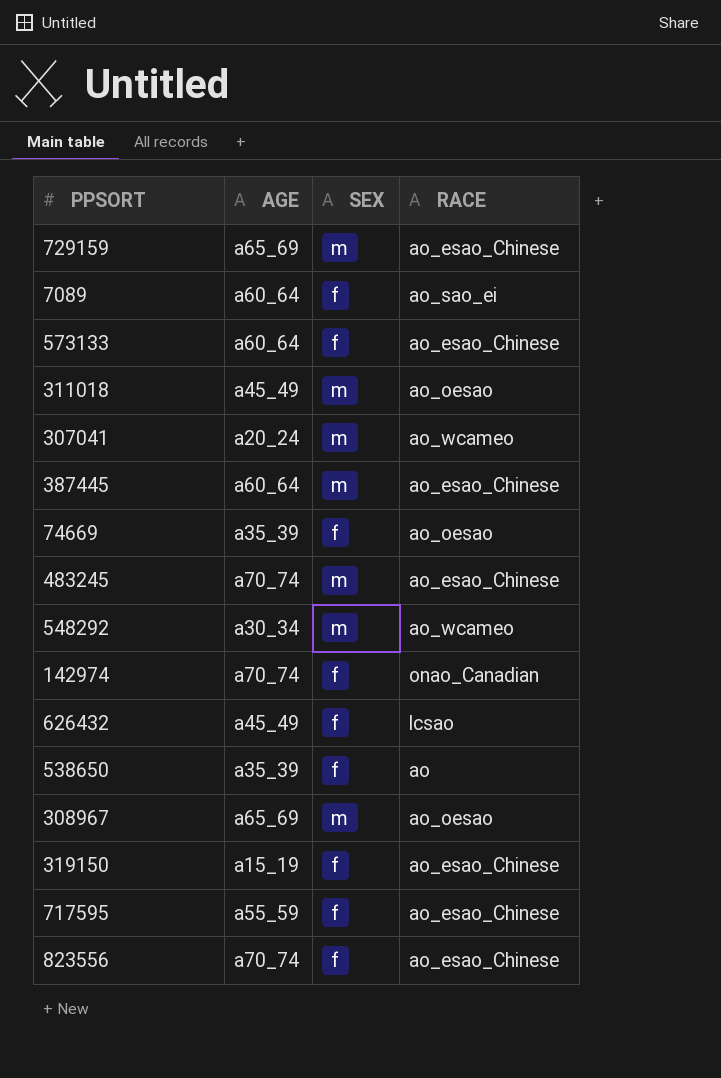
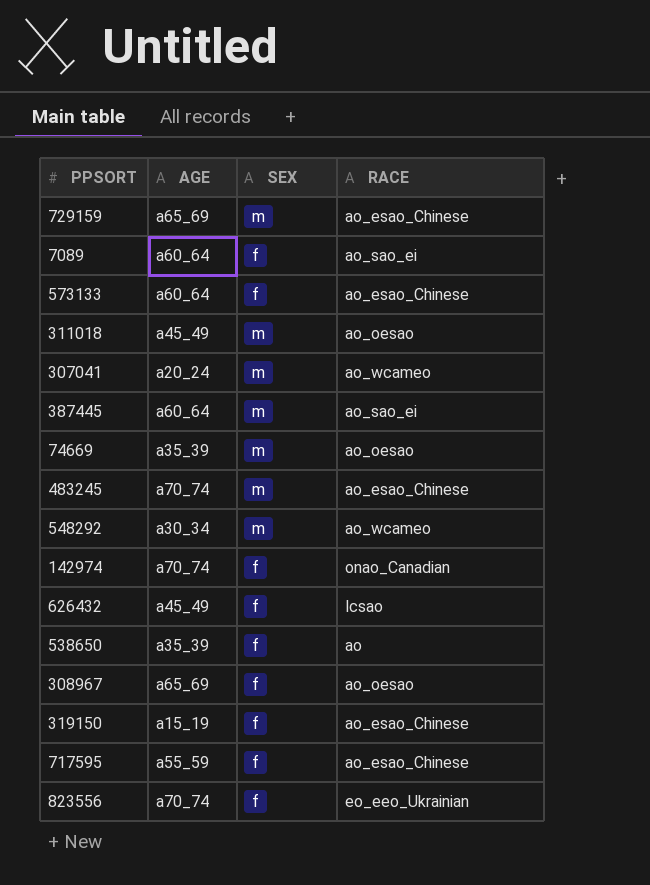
387445 | RACE: ao_esao_Chinese -> ao_sao_ei
74669 | SEX: f -> m
308967 | SEX: m -> f
823556 | RACE: ao_esao_Chinese -> eo_eeo_Ukrainian

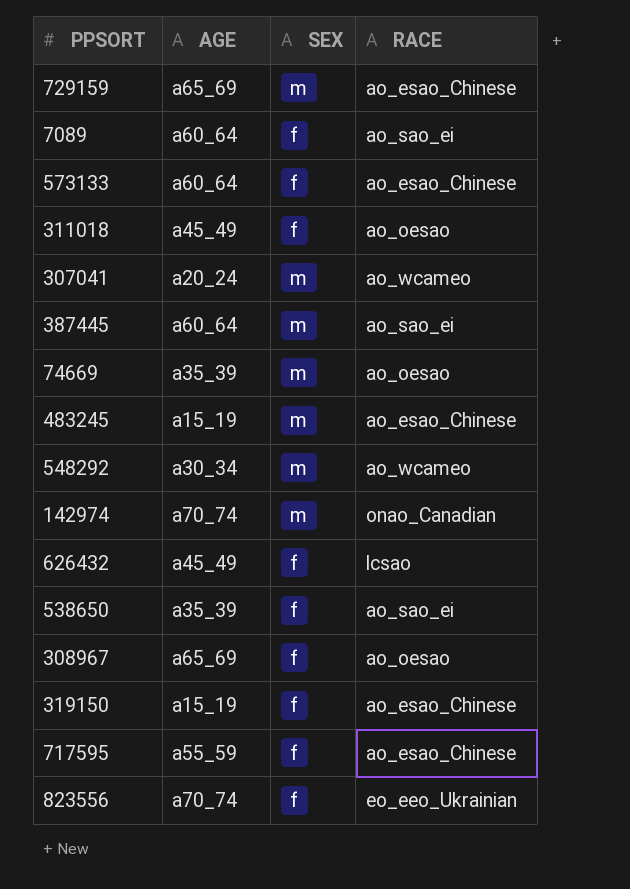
311018 | SEX: m -> f
483245 | AGE: a70_74 -> a15_19
142974 | SEX: f -> m
538650 | RACE: ao -> ao_sao_ei

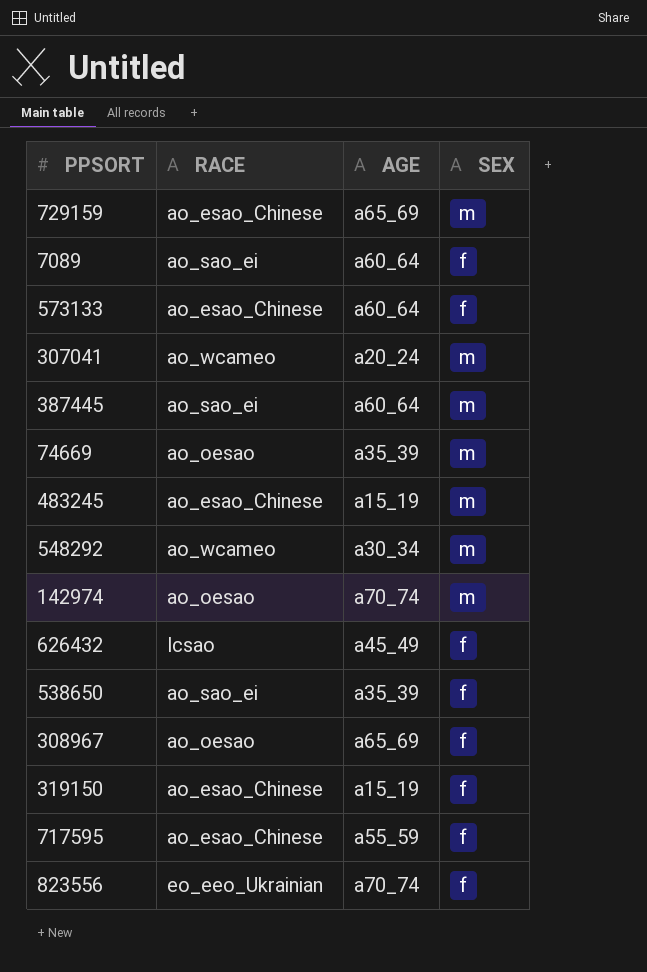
column RACE | position: 4 -> 2
row 311018: a45_49 | f | ao_oesao -> none
142974 | RACE: onao_Canadian -> ao_oesao

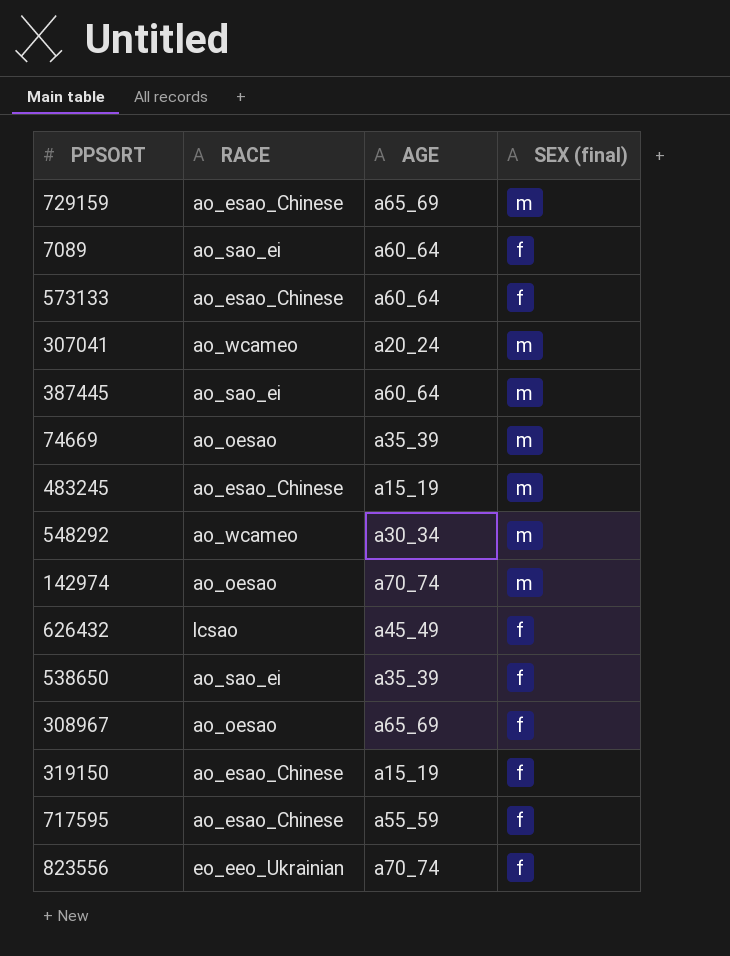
column name: SEX -> SEX (final)

